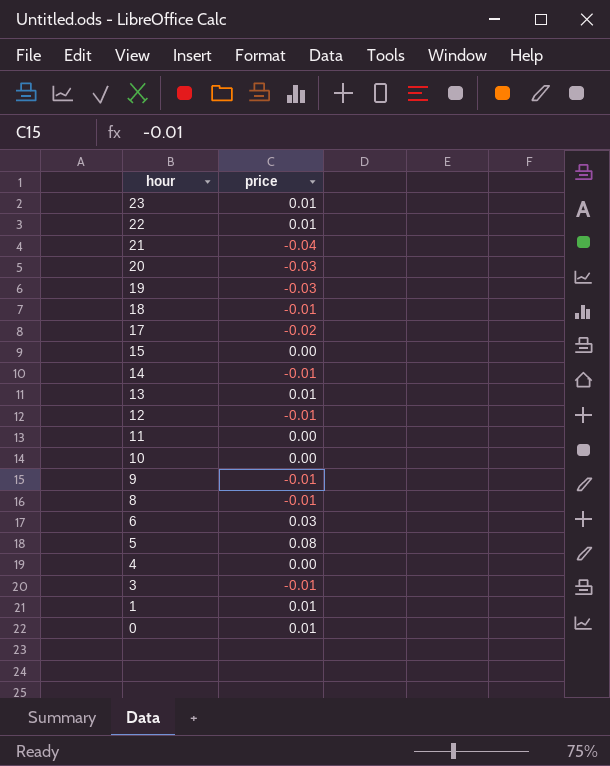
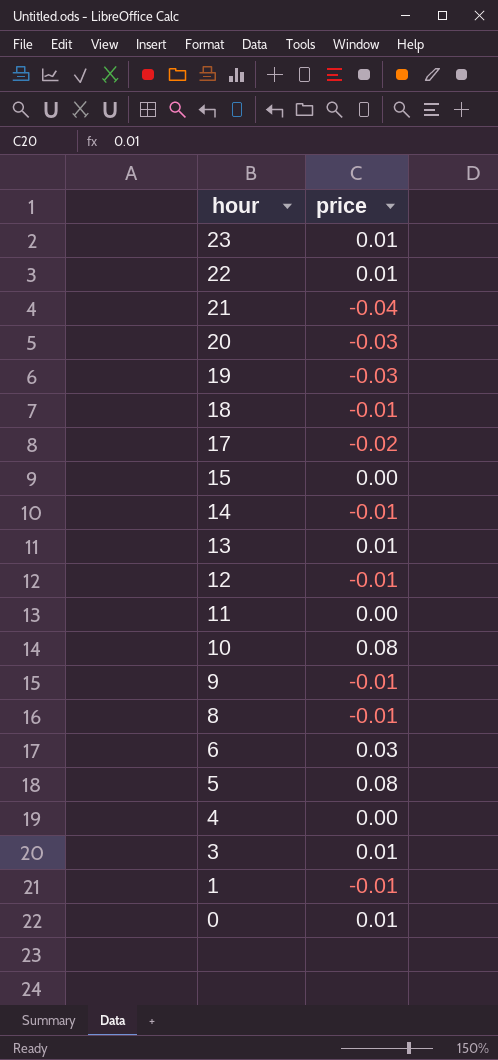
10 | price: 0.00 -> 0.08
3 | price: -0.01 -> 0.01
1 | price: 0.01 -> -0.01

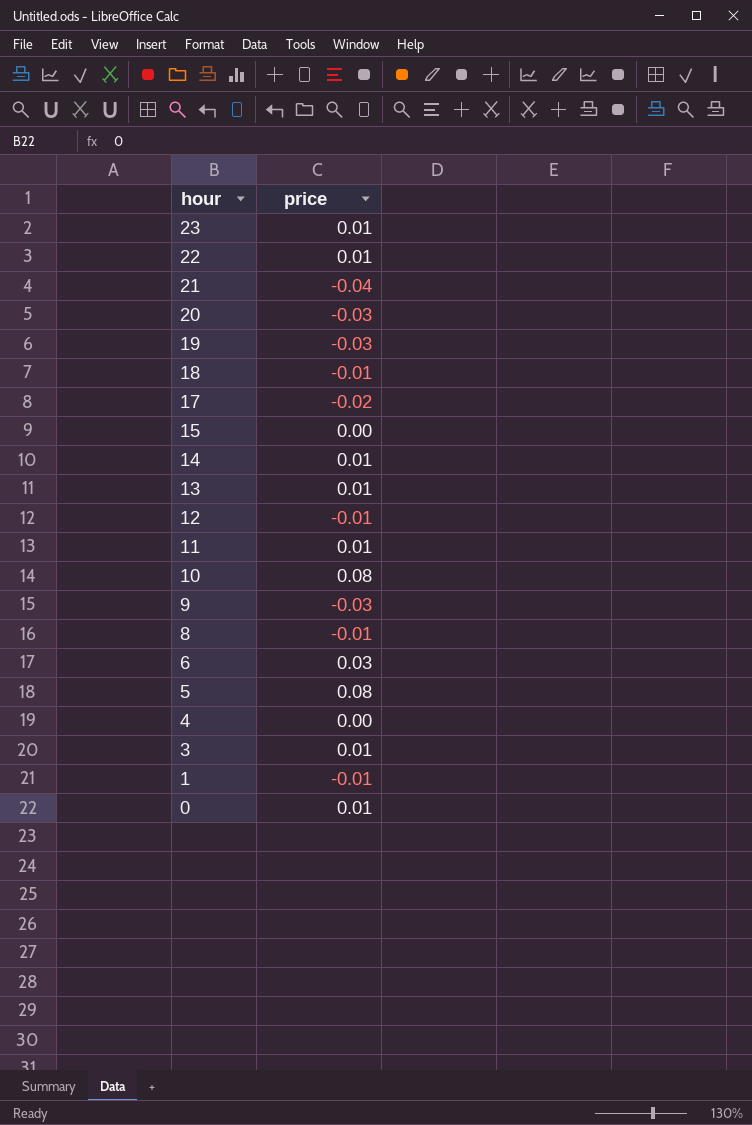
14 | price: -0.01 -> 0.01
11 | price: 0.00 -> 0.01
9 | price: -0.01 -> -0.03

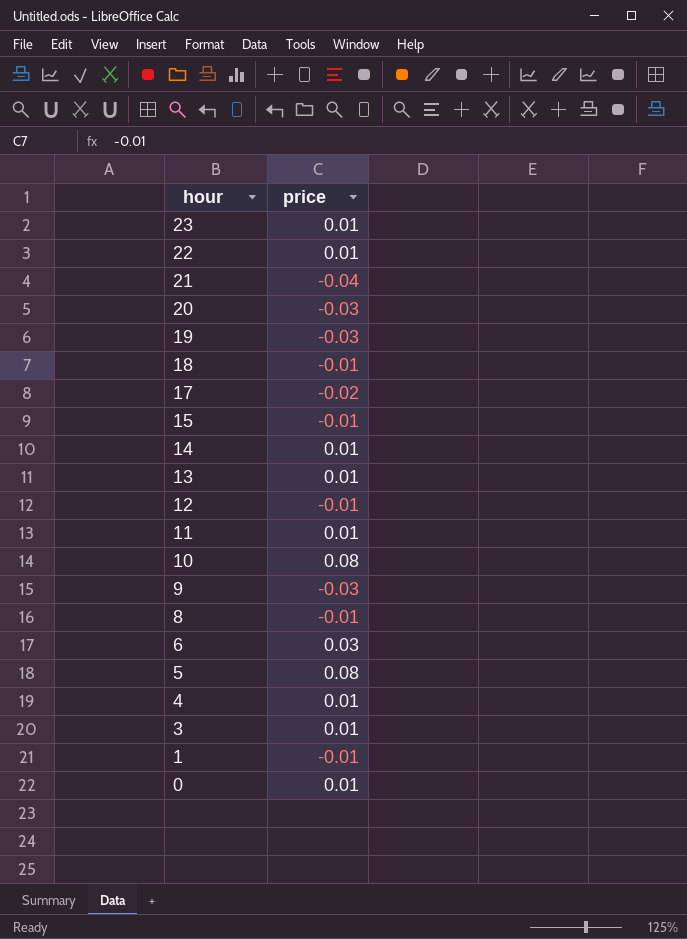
15 | price: 0.00 -> -0.01
4 | price: 0.00 -> 0.01

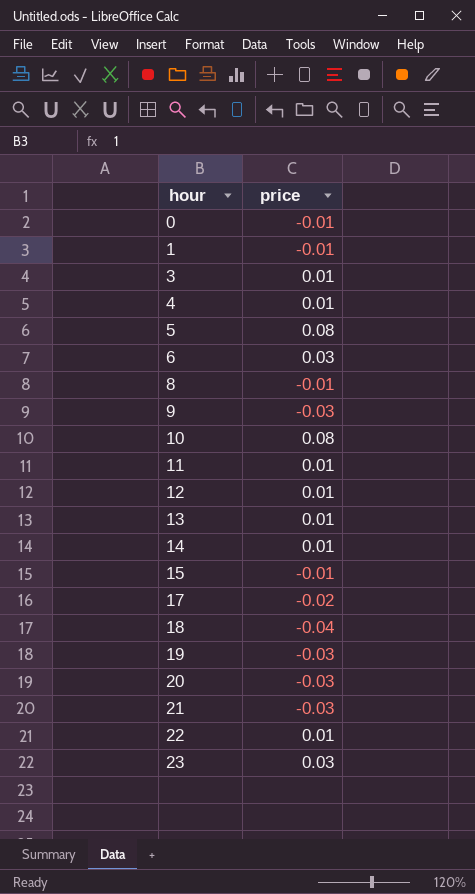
row order: hour descending -> hour ascending
0 | price: 0.01 -> -0.01
12 | price: -0.01 -> 0.01
18 | price: -0.01 -> -0.04
21 | price: -0.04 -> -0.03
23 | price: 0.01 -> 0.03

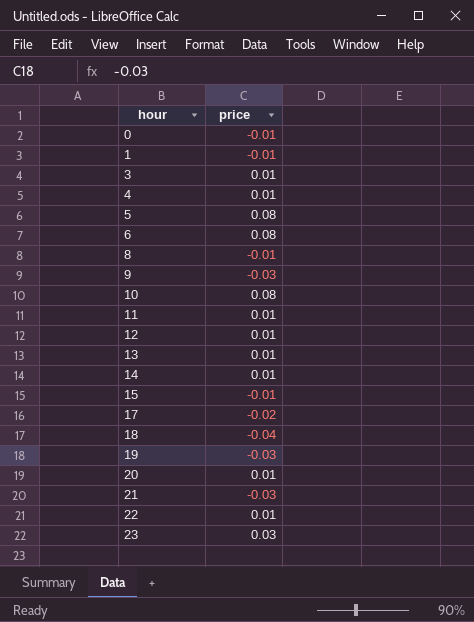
6 | price: 0.03 -> 0.08
20 | price: -0.03 -> 0.01

